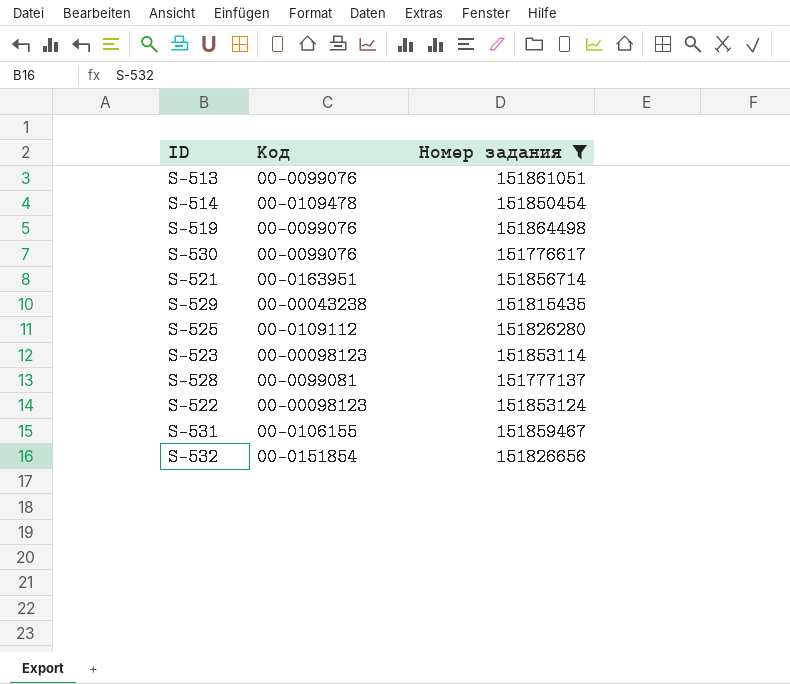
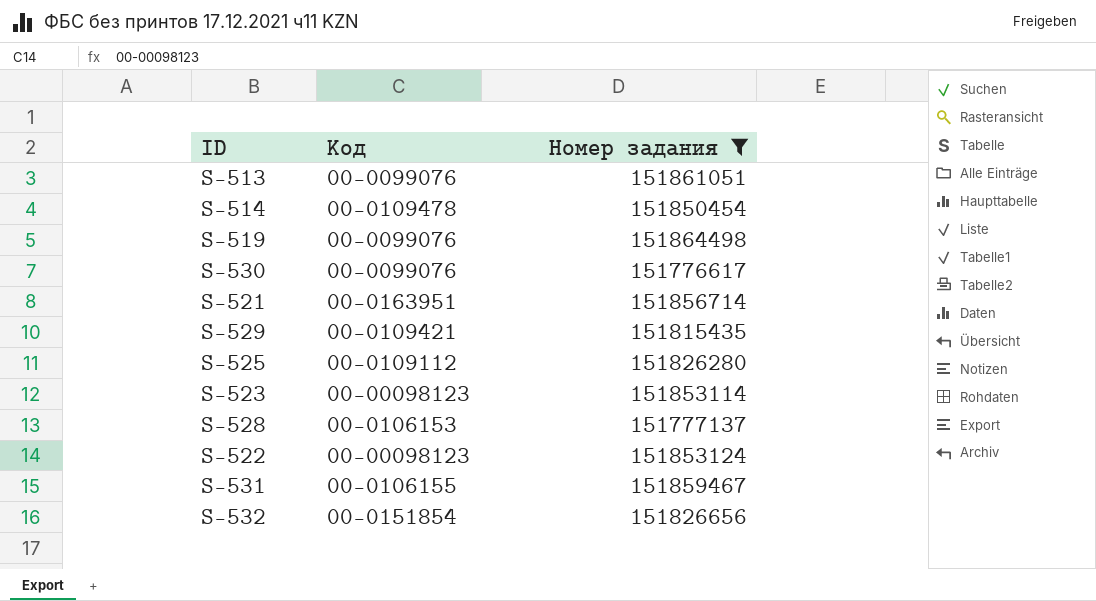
S-529 | Код: 00-00043238 -> 00-0109421
S-528 | Код: 00-0099081 -> 00-0106153

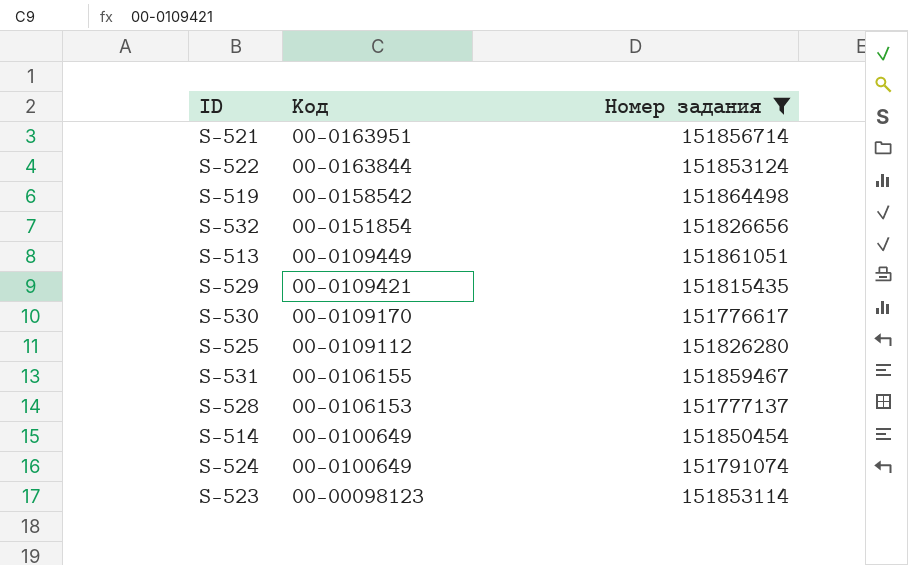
row order: none -> Код descending
S-522 | Код: 00-00098123 -> 00-0163844
S-519 | Код: 00-0099076 -> 00-0158542
S-513 | Код: 00-0099076 -> 00-0109449
S-530 | Код: 00-0099076 -> 00-0109170
S-514 | Код: 00-0109478 -> 00-0100649
row S-524: none -> 00-0100649 | 151791074

